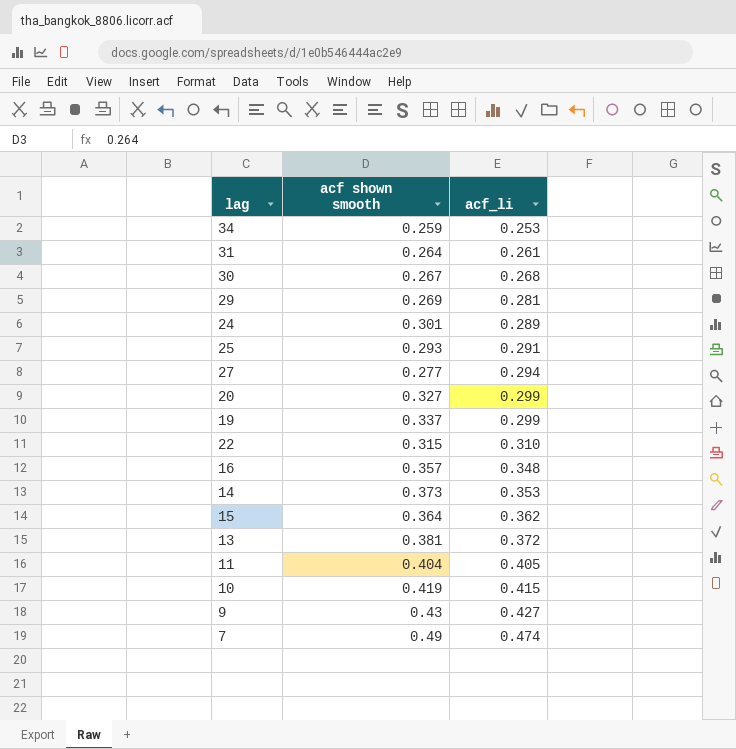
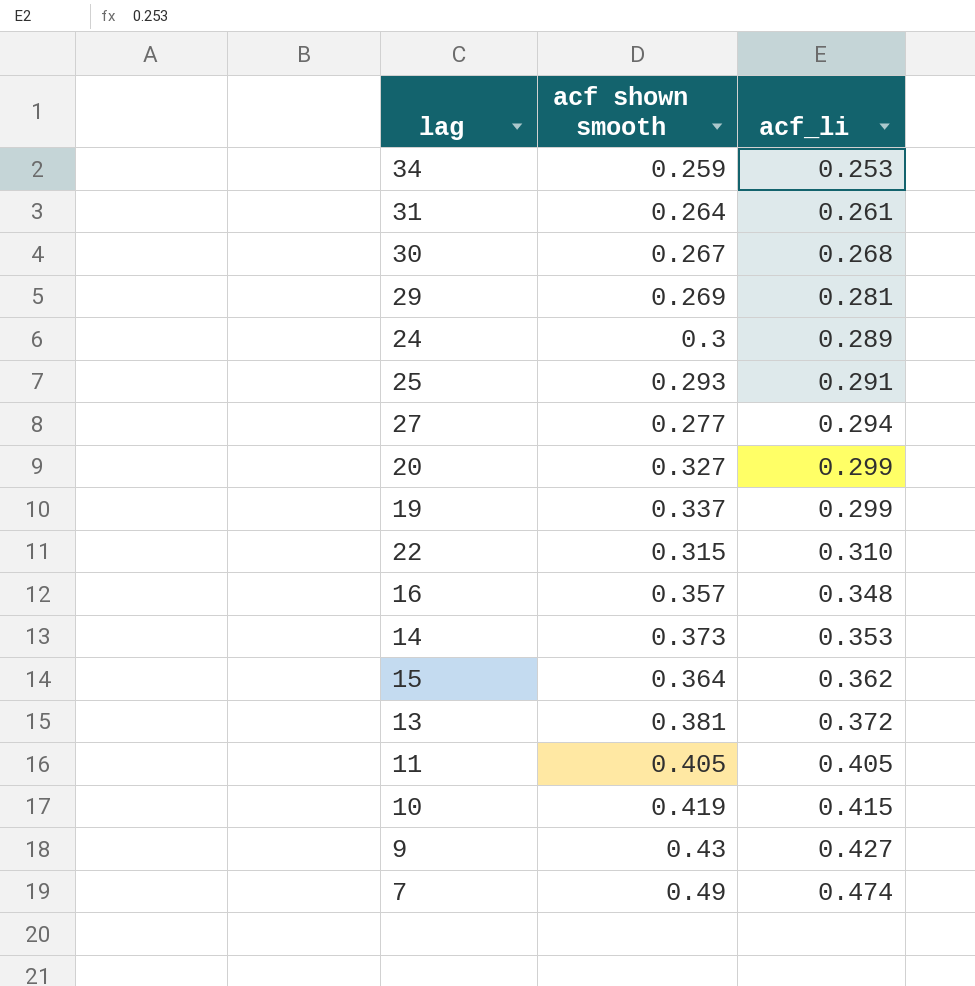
24 | acf shown smooth: 0.301 -> 0.3
11 | acf shown smooth: 0.404 -> 0.405

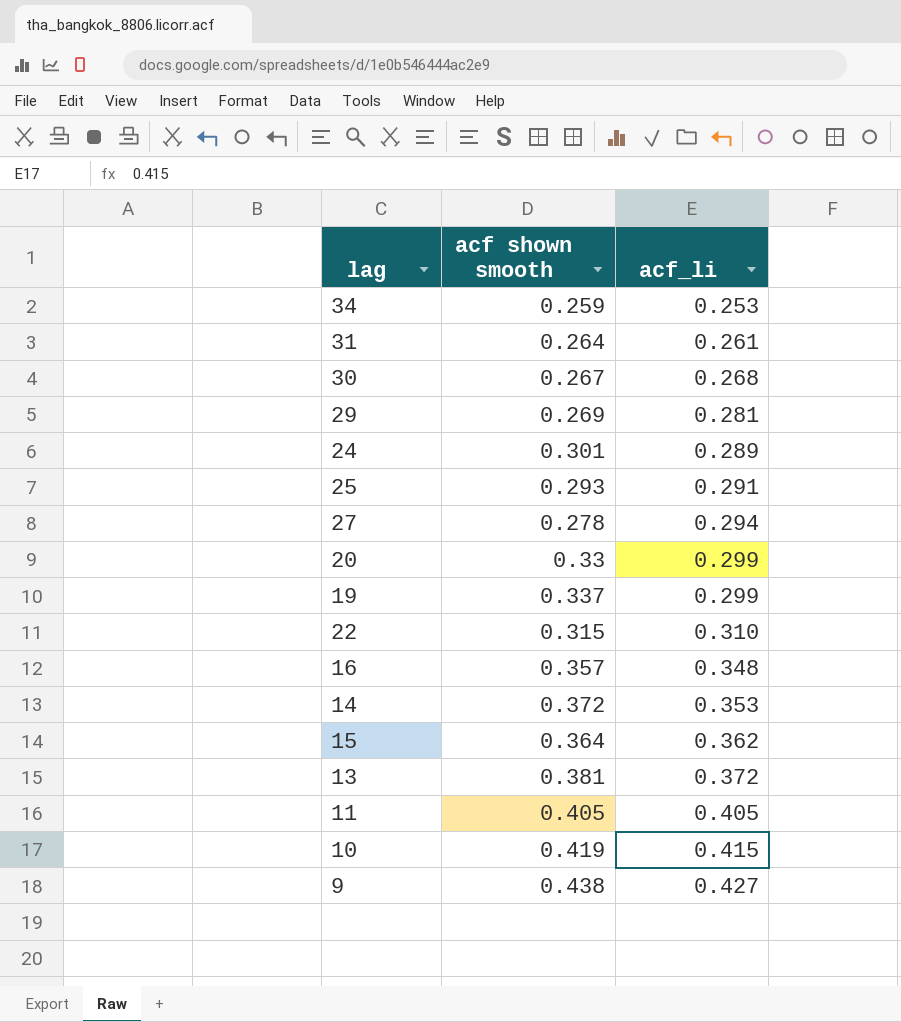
row 7: 0.49 | 0.474 -> none
24 | acf shown smooth: 0.3 -> 0.301
27 | acf shown smooth: 0.277 -> 0.278
20 | acf shown smooth: 0.327 -> 0.33
14 | acf shown smooth: 0.373 -> 0.372
9 | acf shown smooth: 0.43 -> 0.438

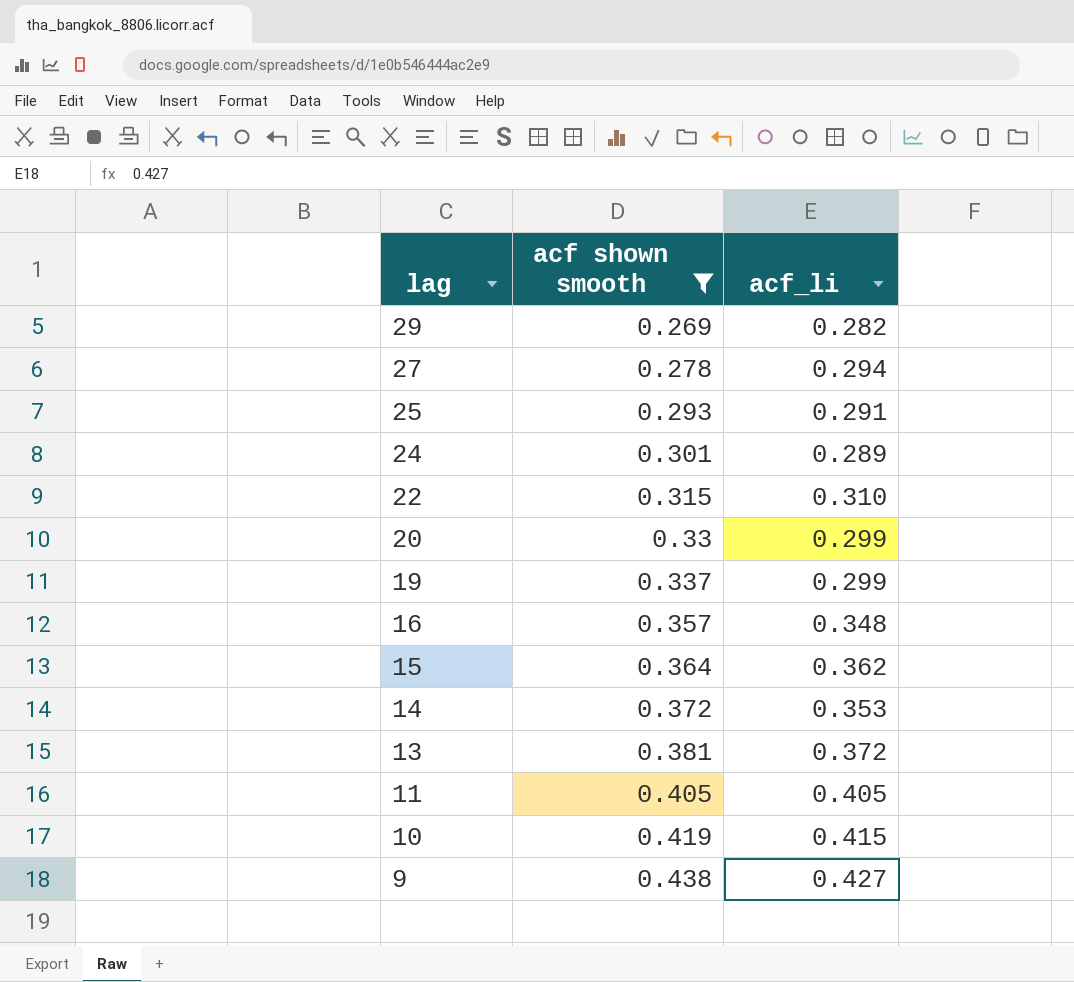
filter: none -> acf shown smooth >= 0.269
row order: acf_li ascending -> lag descending
29 | acf_li: 0.281 -> 0.282

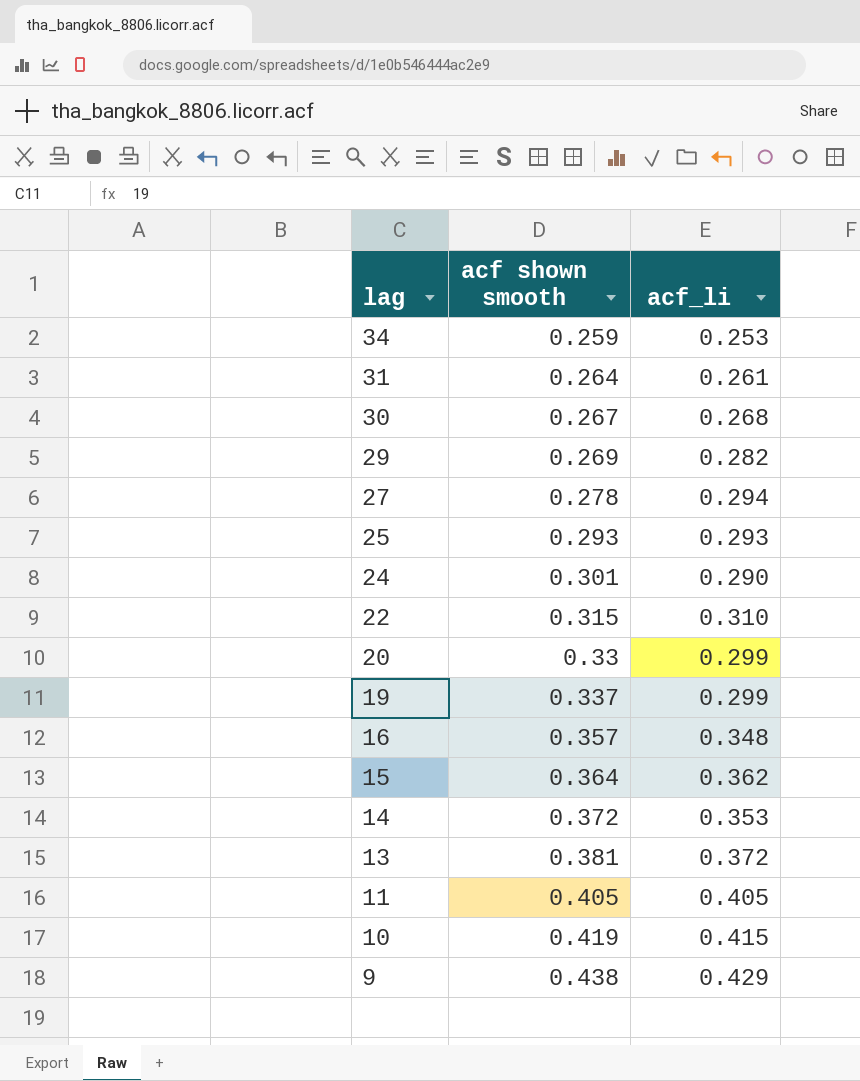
filter: acf shown smooth >= 0.269 -> none
25 | acf_li: 0.291 -> 0.293
24 | acf_li: 0.289 -> 0.290
9 | acf_li: 0.427 -> 0.429

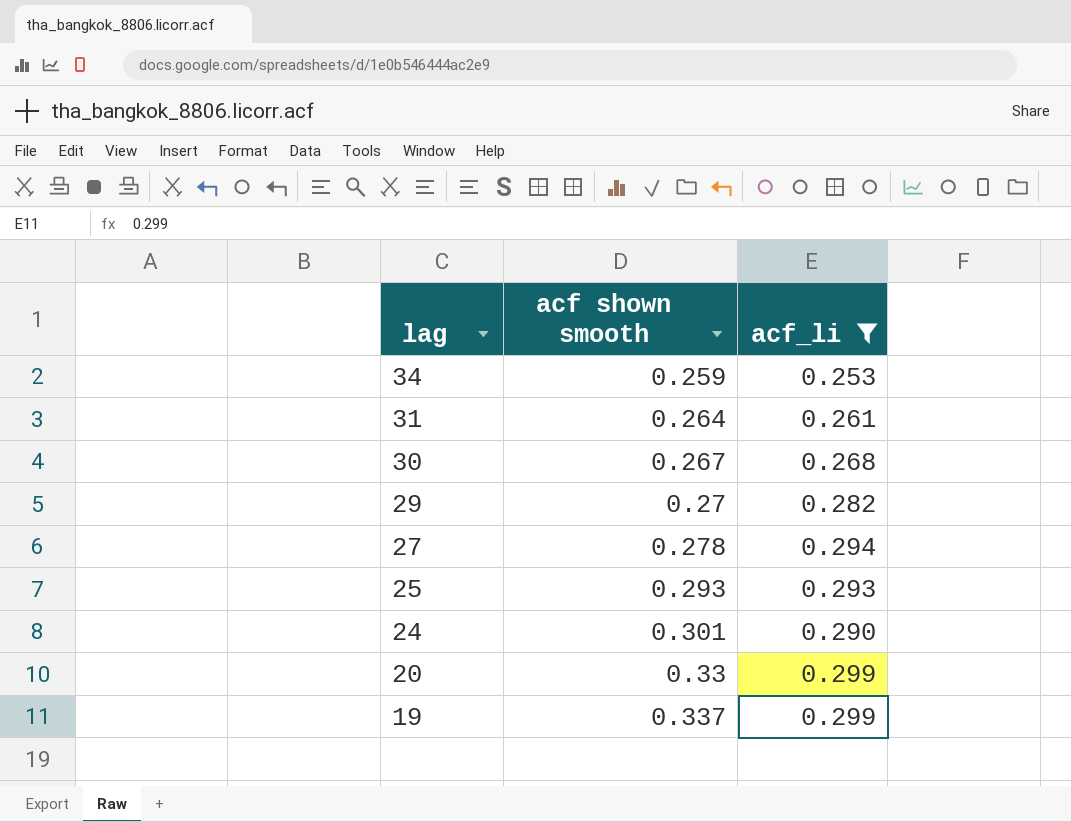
filter: none -> acf_li <= 0.299
29 | acf shown smooth: 0.269 -> 0.27

